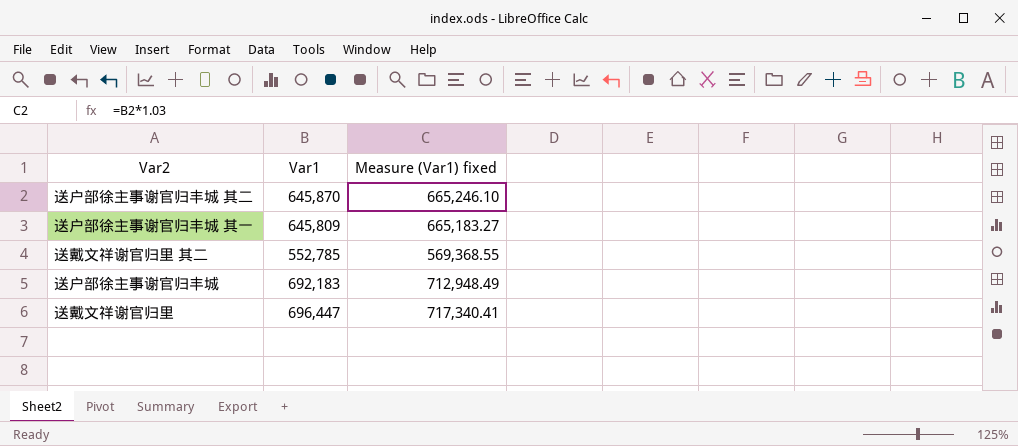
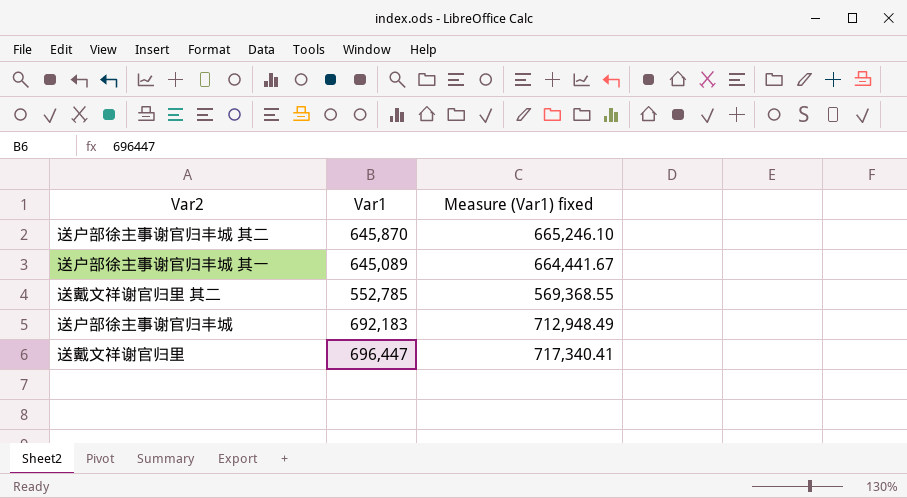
送户部徐主事谢官归丰城 其一 | Var1: 645,809 -> 645,089
送户部徐主事谢官归丰城 其一 | Measure (Var1) fixed: 665,183.27 -> 664,441.67

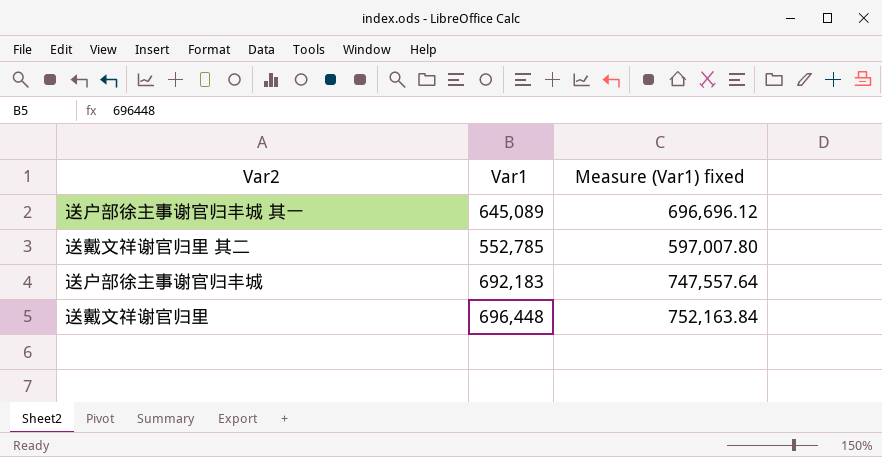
column Measure (Var1) fixed | formula: [Var1] * 1.03 -> [Var1] * 1.08
row 送户部徐主事谢官归丰城 其二: 645,870 | 665,246.10 -> none
送戴文祥谢官归里 | Var1: 696,447 -> 696,448

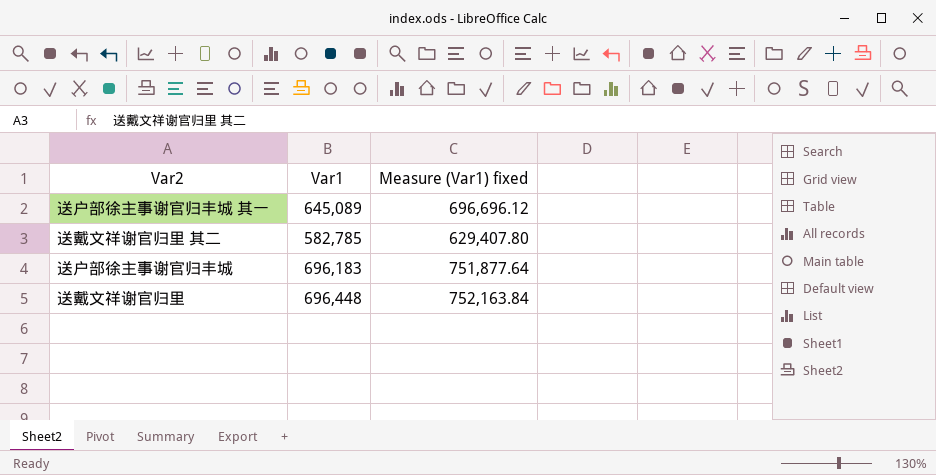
送戴文祥谢官归里 其二 | Var1: 552,785 -> 582,785
送戴文祥谢官归里 其二 | Measure (Var1) fixed: 597,007.80 -> 629,407.80
送户部徐主事谢官归丰城 | Var1: 692,183 -> 696,183
送户部徐主事谢官归丰城 | Measure (Var1) fixed: 747,557.64 -> 751,877.64

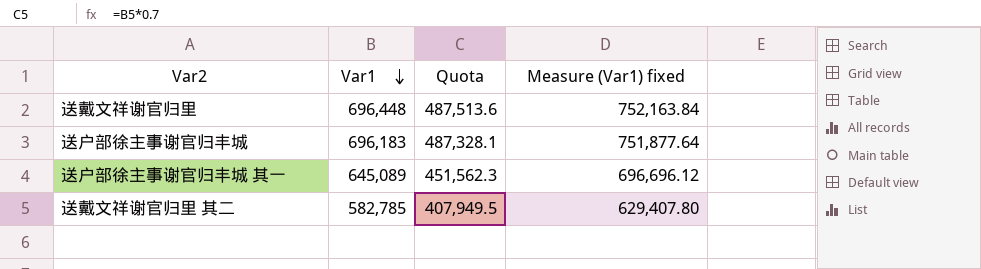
row order: none -> Var1 descending
column Quota | formula: none -> [Var1] * 0.7

